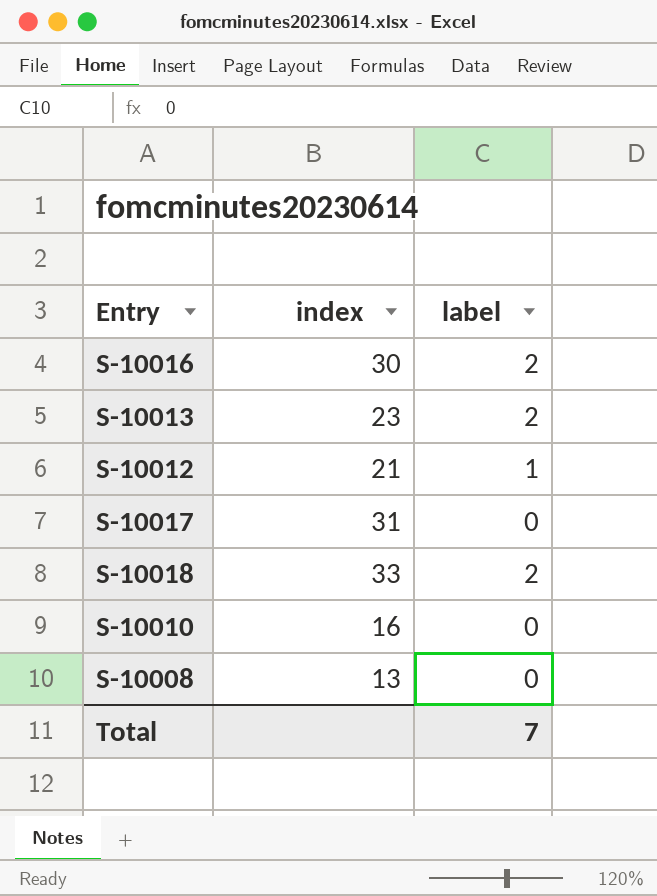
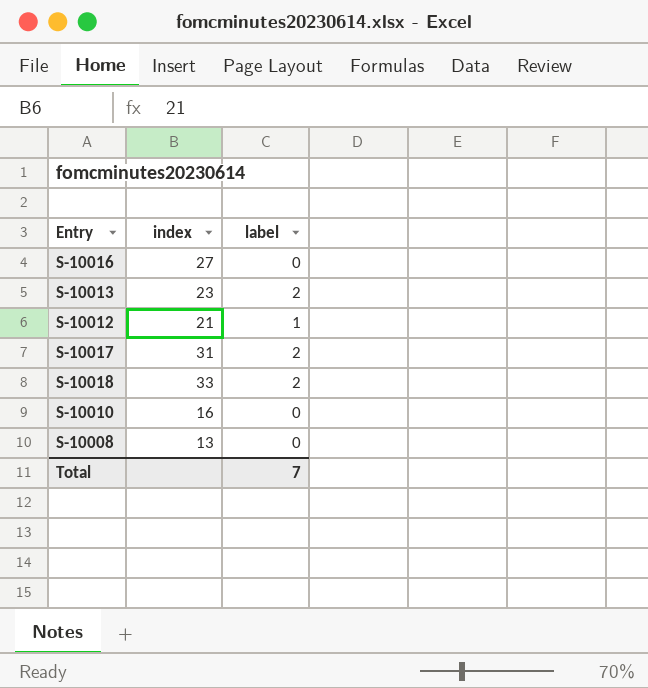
S-10016 | index: 30 -> 27
S-10016 | label: 2 -> 0
S-10017 | label: 0 -> 2

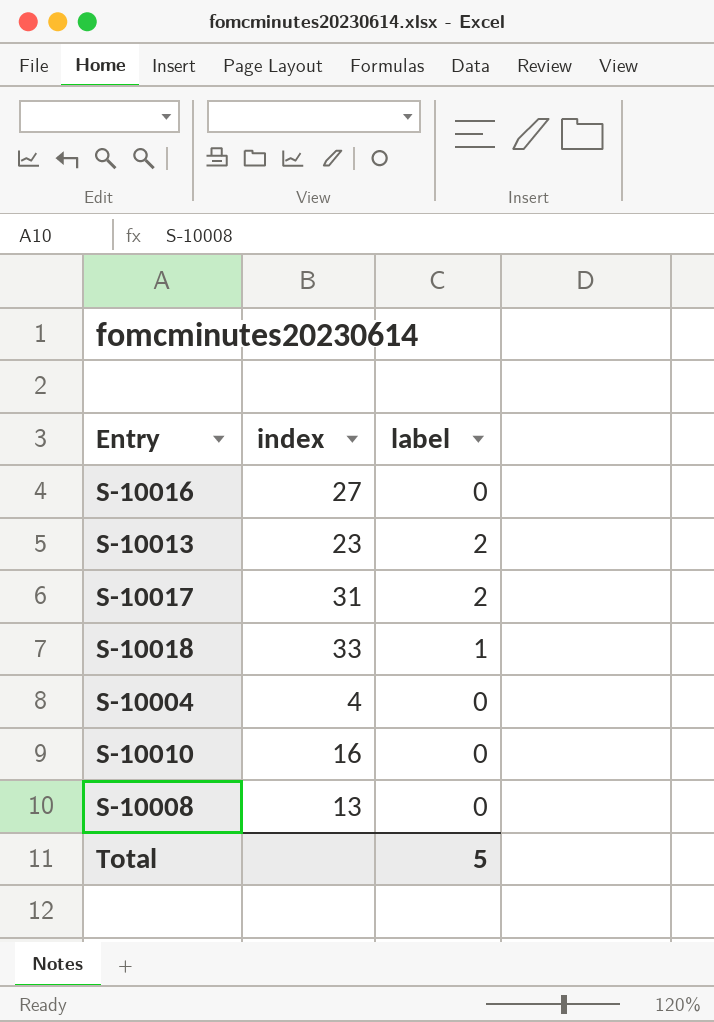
row S-10012: 21 | 1 -> none
S-10018 | label: 2 -> 1
row S-10004: none -> 4 | 0
Total | label: 7 -> 5

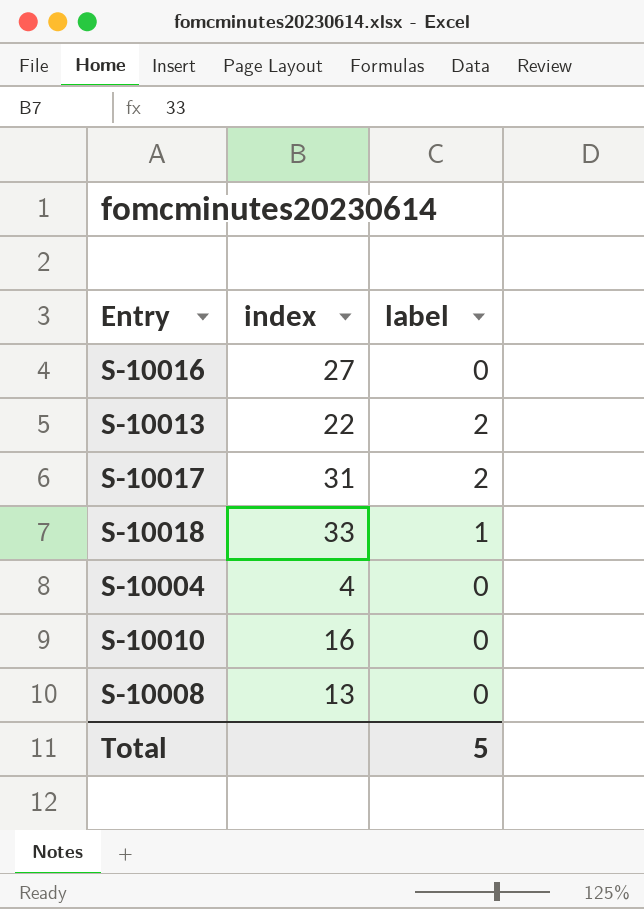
S-10013 | index: 23 -> 22

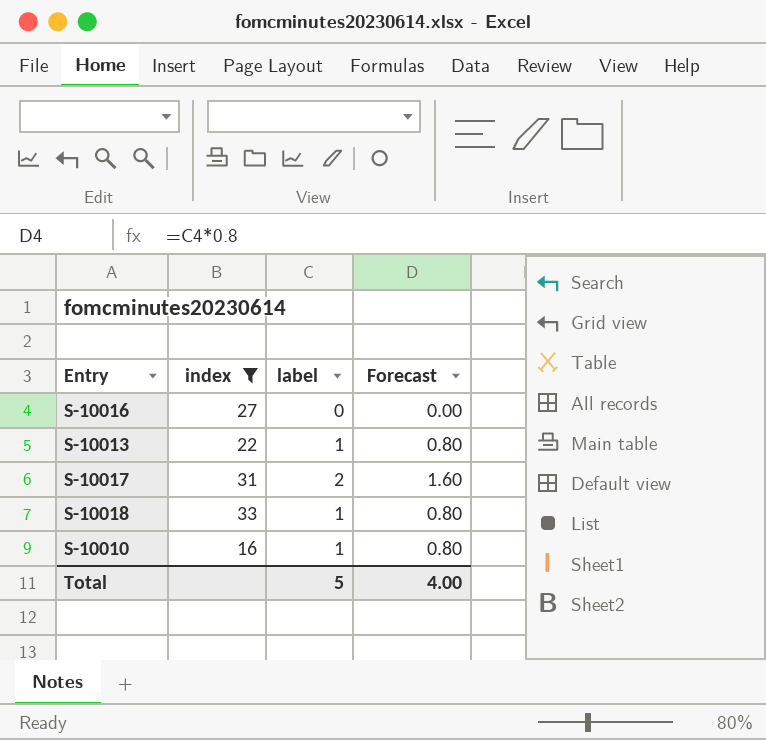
filter: none -> index >= 16
column Forecast | formula: none -> [label] * 0.8
S-10013 | label: 2 -> 1
S-10010 | label: 0 -> 1

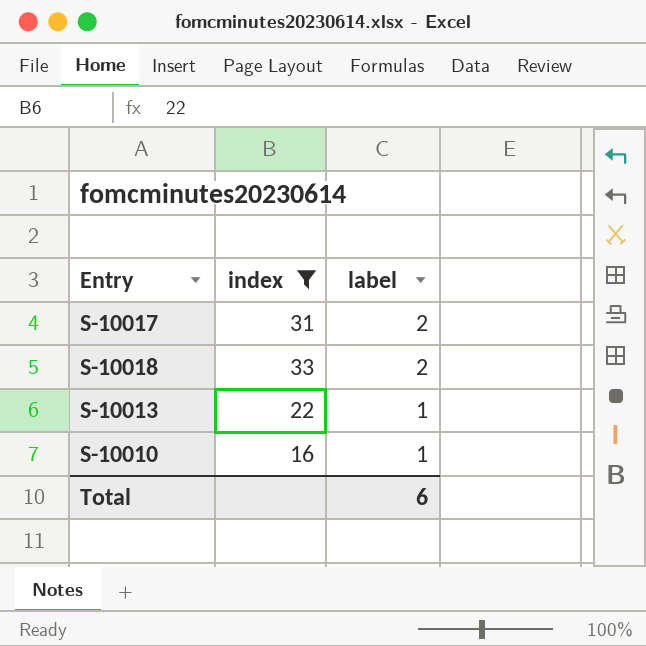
row order: none -> label descending
column Forecast | formula: [label] * 0.8 -> none
row S-10016: 27 | 0 | 0.00 -> none
S-10018 | label: 1 -> 2
Total | label: 5 -> 6

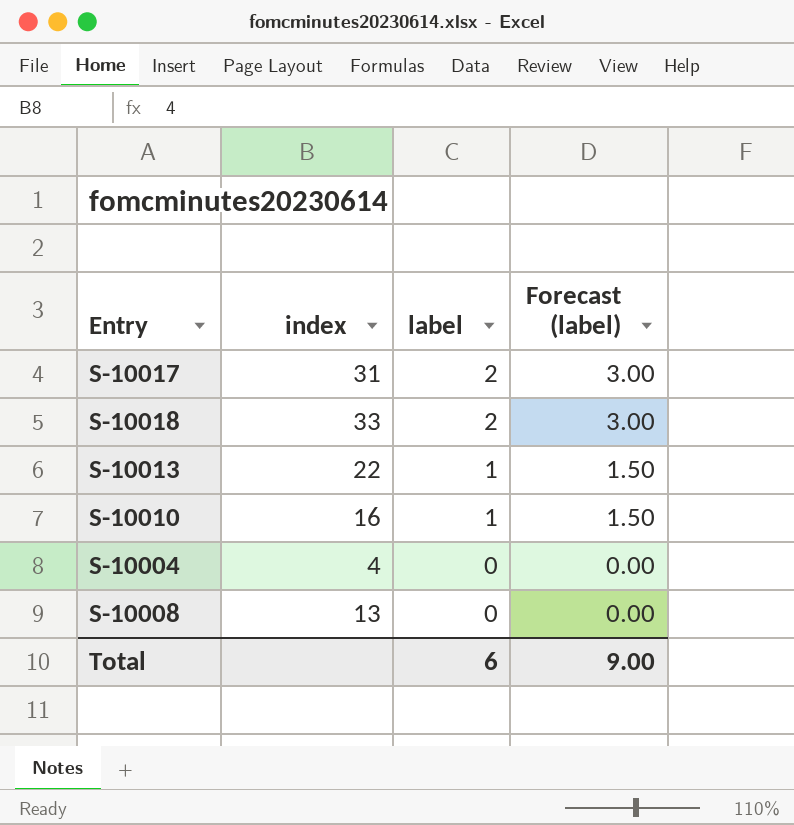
filter: index >= 16 -> none
column Forecast (label) | formula: none -> [label] * 1.5

